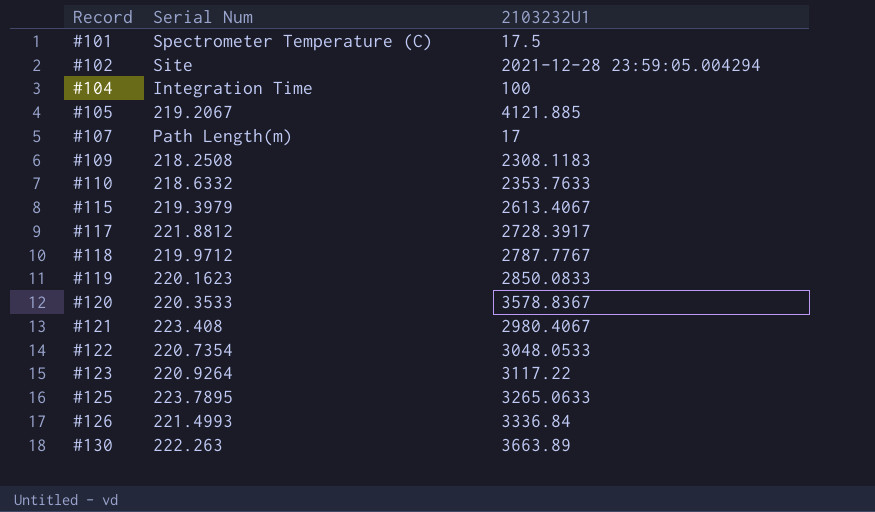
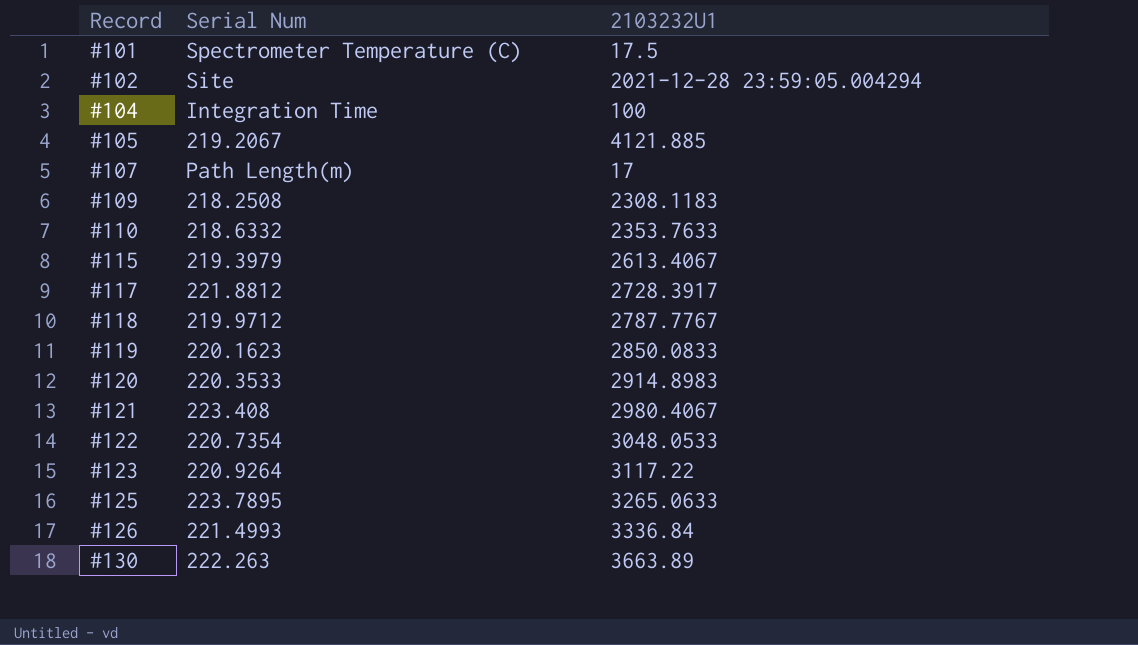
#120 | 2103232U1: 3578.8367 -> 2914.8983

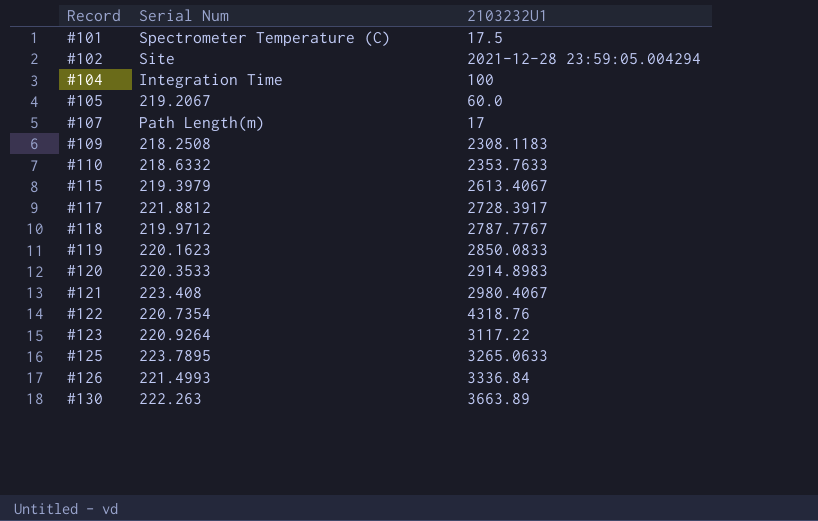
#105 | 2103232U1: 4121.885 -> 60.0
#122 | 2103232U1: 3048.0533 -> 4318.76

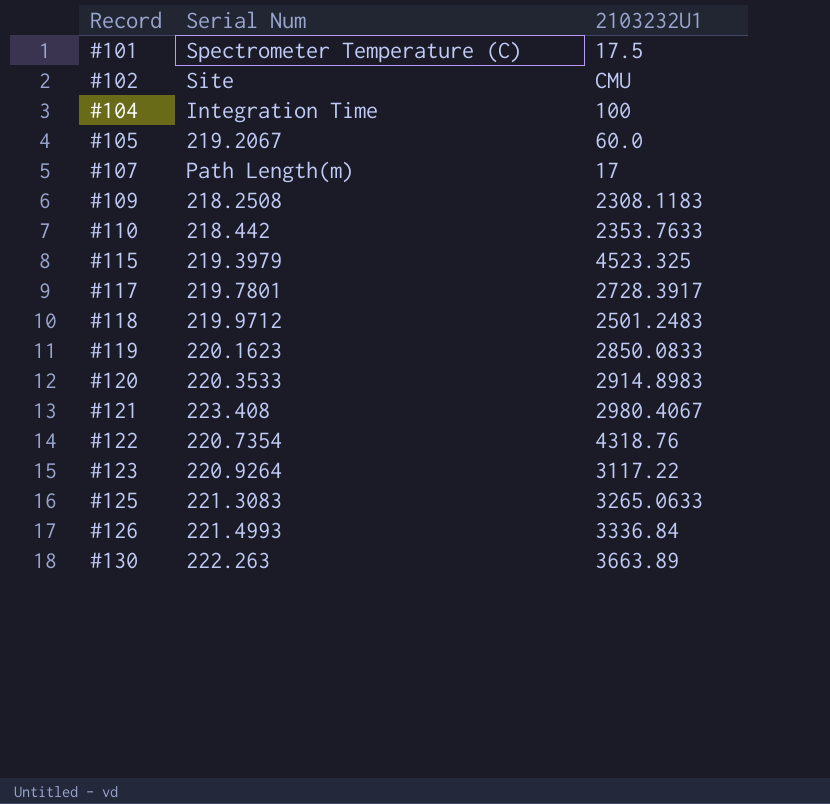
#102 | 2103232U1: 2021-12-28 23:59:05.004294 -> CMU
#110 | Serial Num: 218.6332 -> 218.442
#115 | 2103232U1: 2613.4067 -> 4523.325
#117 | Serial Num: 221.8812 -> 219.7801
#118 | 2103232U1: 2787.7767 -> 2501.2483
#125 | Serial Num: 223.7895 -> 221.3083

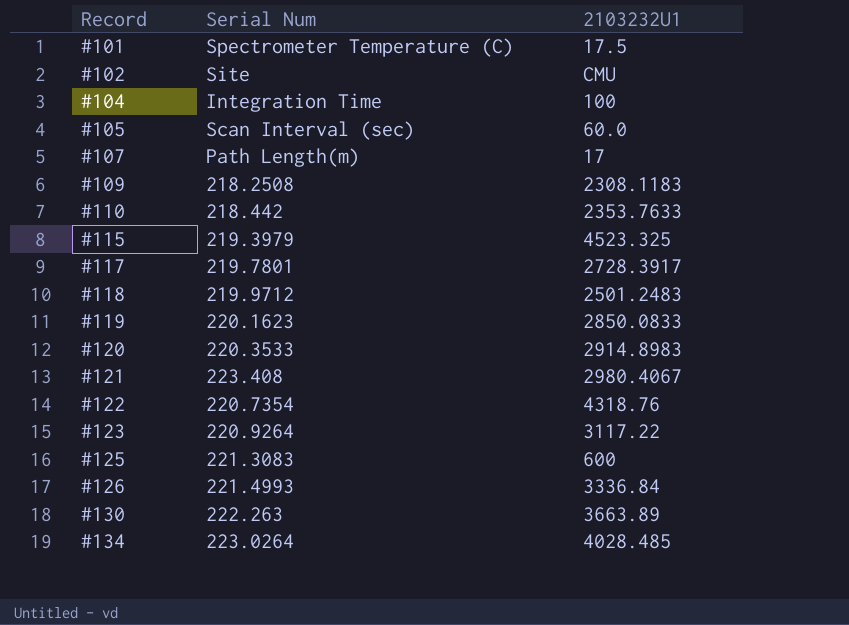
#105 | Serial Num: 219.2067 -> Scan Interval (sec)
#125 | 2103232U1: 3265.0633 -> 600
row #134: none -> 223.0264 | 4028.485

